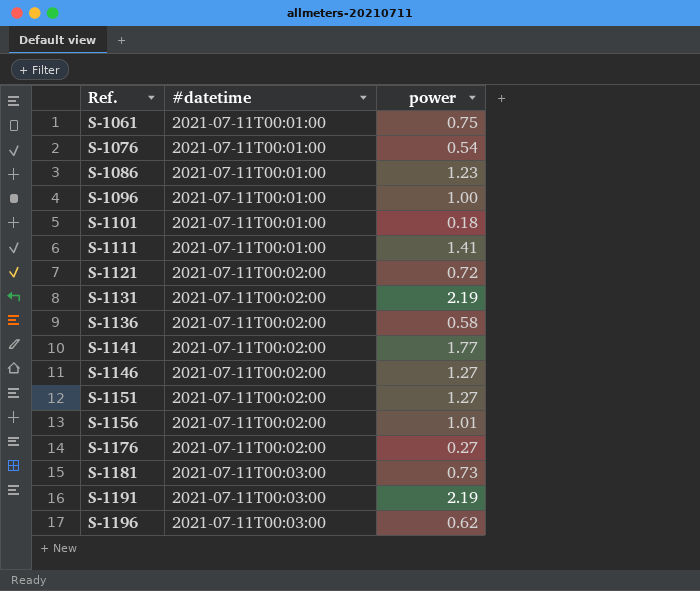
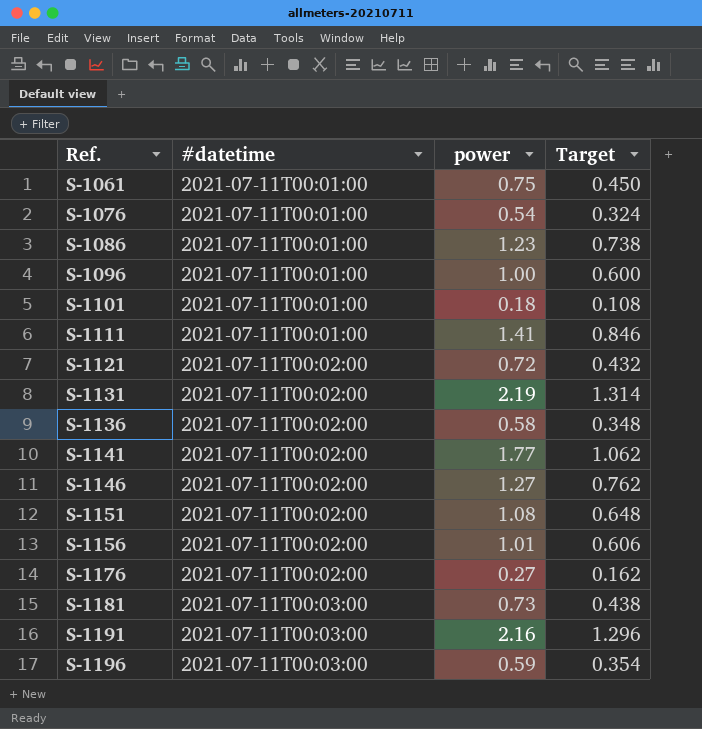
column Target | formula: none -> [power] * 0.6
S-1151 | power: 1.27 -> 1.08
S-1191 | power: 2.19 -> 2.16
S-1196 | power: 0.62 -> 0.59

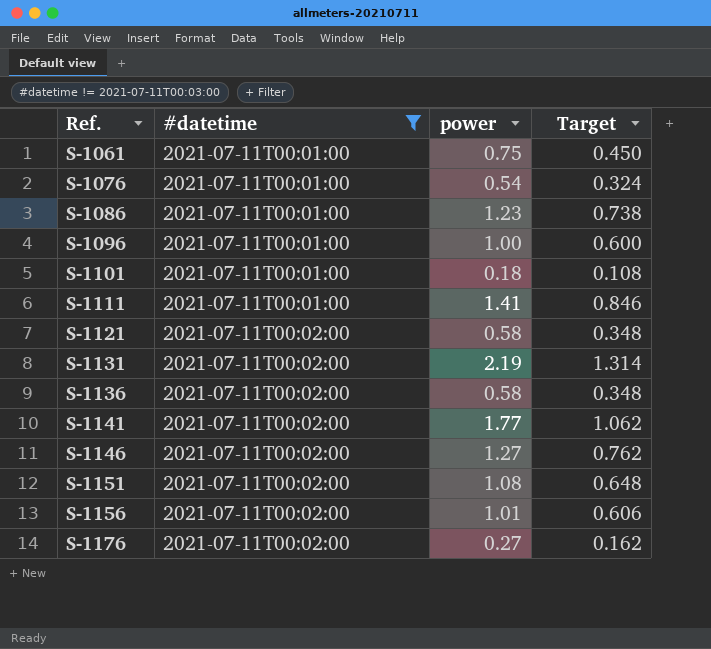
filter: none -> #datetime != 2021-07-11T00:03:00
S-1121 | power: 0.72 -> 0.58
S-1121 | Target: 0.432 -> 0.348

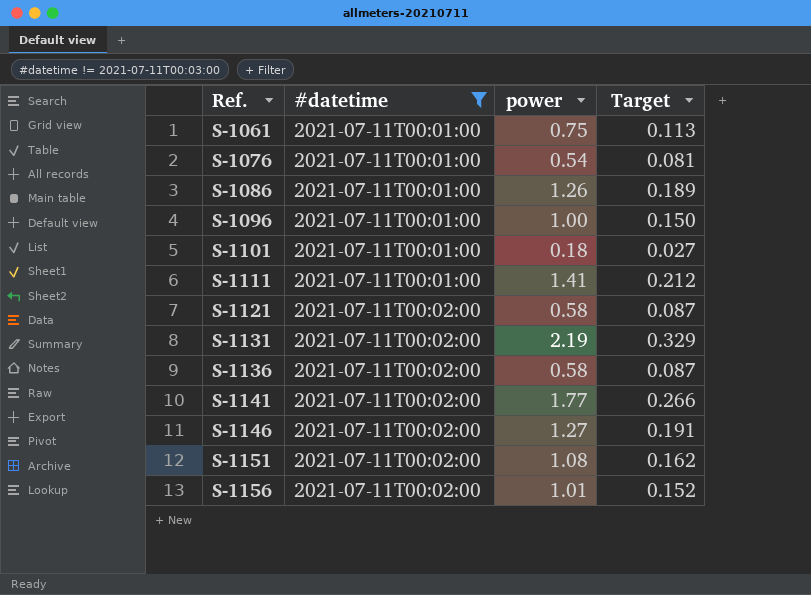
column Target | formula: [power] * 0.6 -> [power] * 0.15
row S-1176: 2021-07-11T00:02:00 | 0.27 | 0.162 -> none
S-1086 | power: 1.23 -> 1.26

